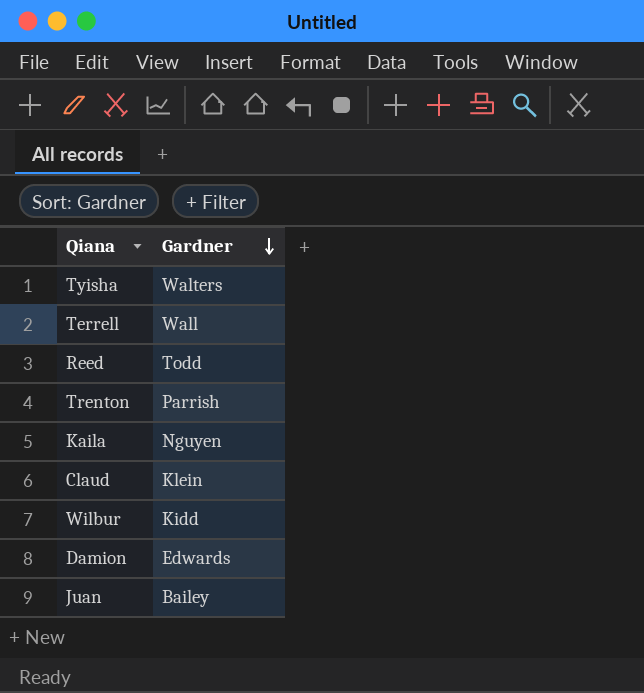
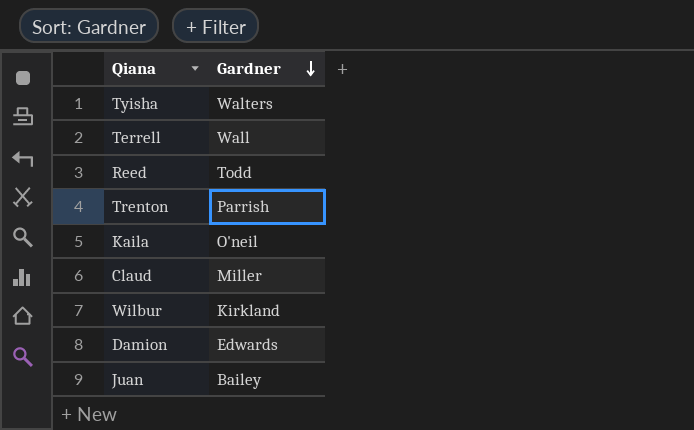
Kaila | Gardner: Nguyen -> O'neil
Claud | Gardner: Klein -> Miller
Wilbur | Gardner: Kidd -> Kirkland

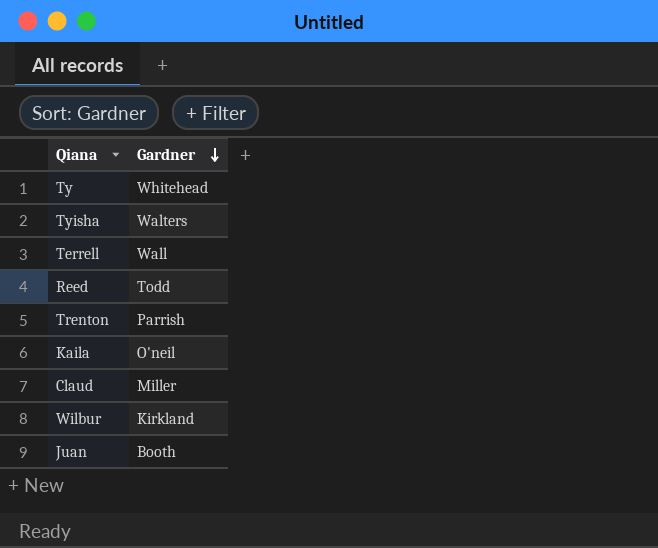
row Damion: Edwards -> none
row Ty: none -> Whitehead
Juan | Gardner: Bailey -> Booth

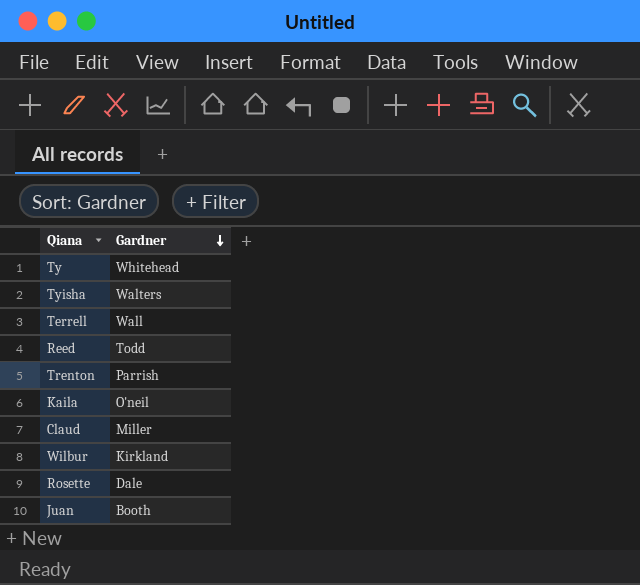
row Rosette: none -> Dale

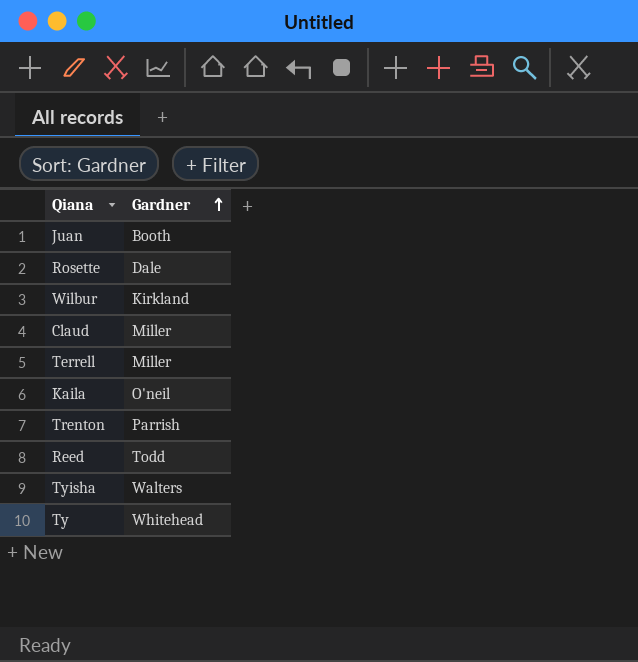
row order: Gardner descending -> Gardner ascending
Terrell | Gardner: Wall -> Miller

